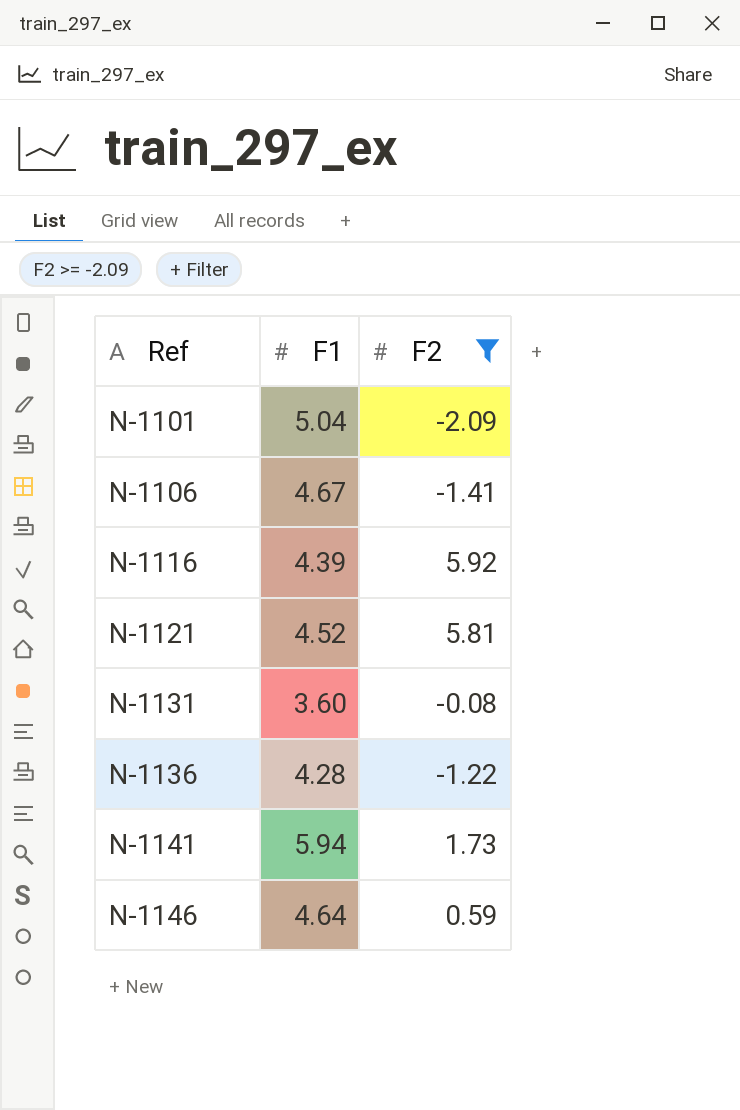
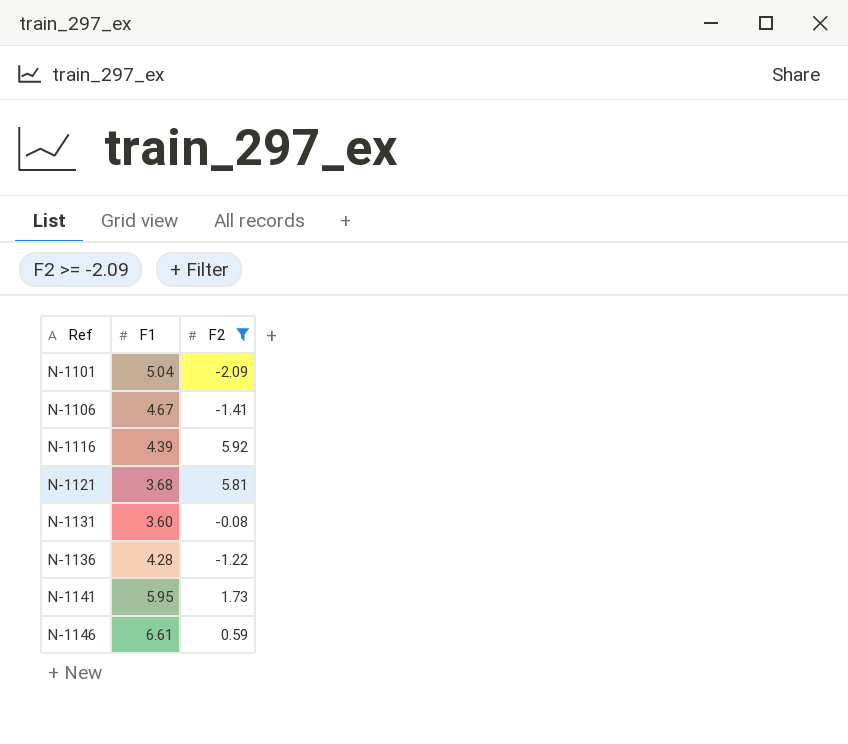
N-1121 | F1: 4.52 -> 3.68
N-1141 | F1: 5.94 -> 5.95
N-1146 | F1: 4.64 -> 6.61

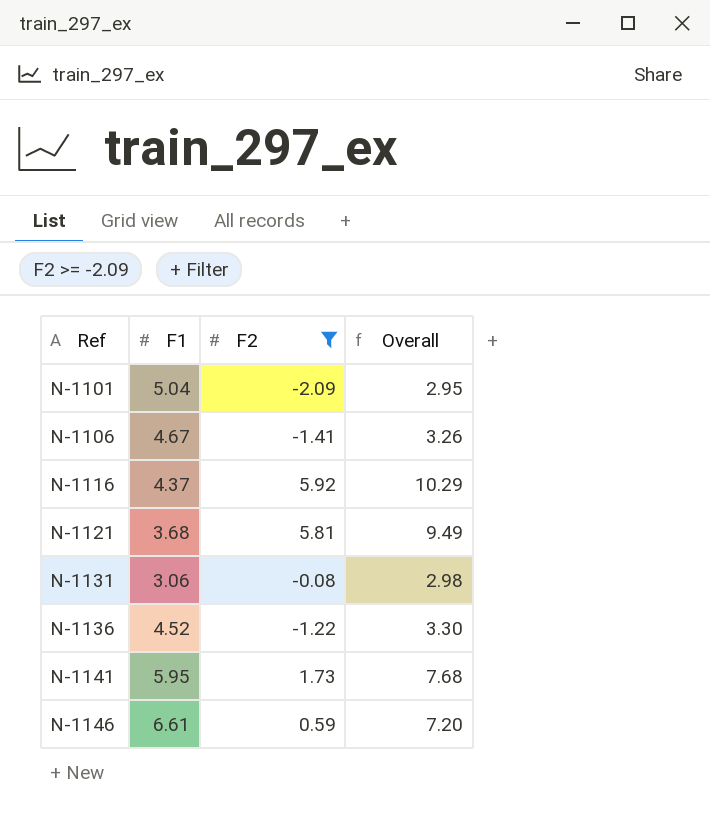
column Overall | formula: none -> [F1] + [F2]
N-1116 | F1: 4.39 -> 4.37
N-1131 | F1: 3.60 -> 3.06
N-1136 | F1: 4.28 -> 4.52

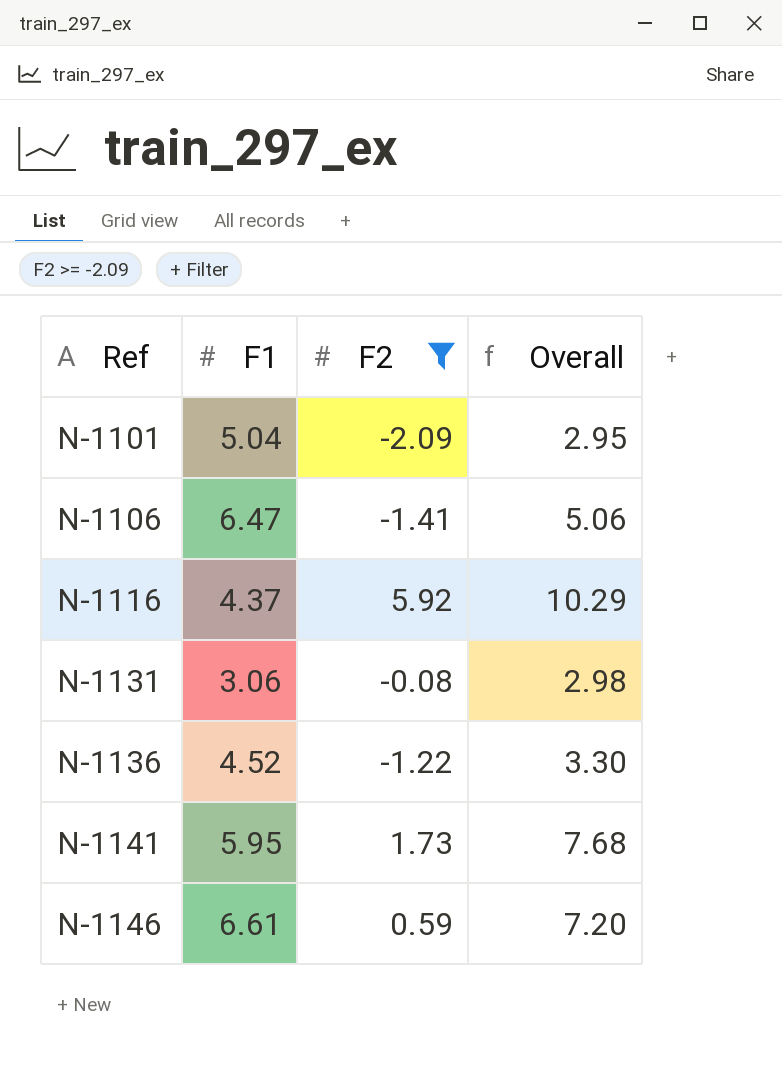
row N-1121: 3.68 | 5.81 | 9.49 -> none
N-1106 | F1: 4.67 -> 6.47
N-1106 | Overall: 3.26 -> 5.06

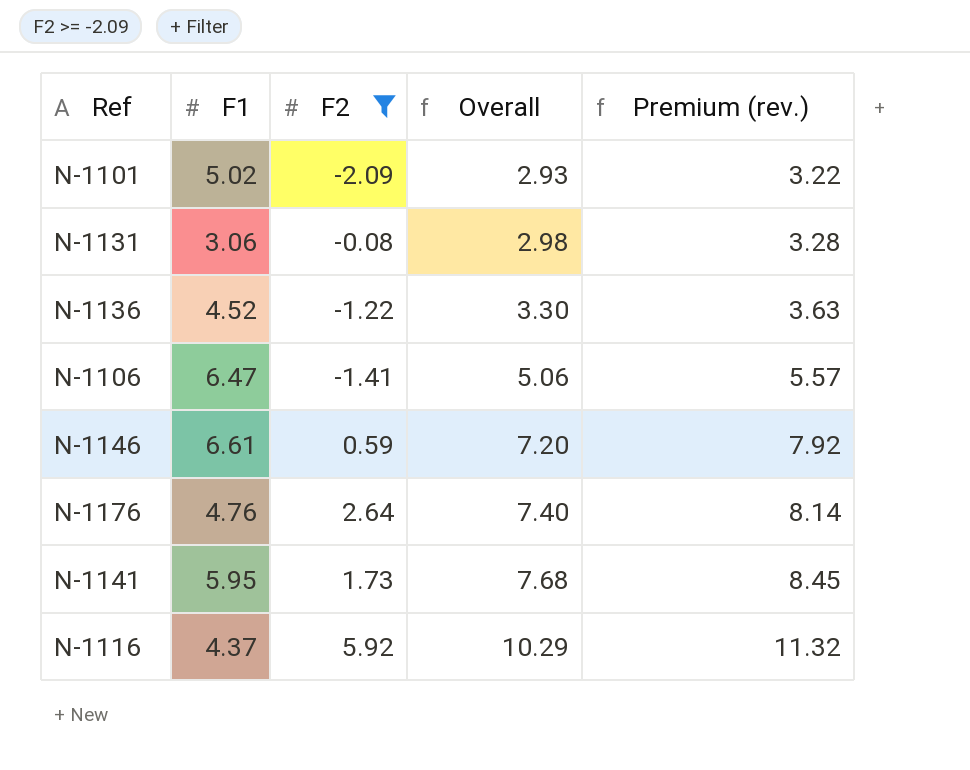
row order: Ref ascending -> Overall ascending
column Premium (rev.) | formula: none -> [Overall] * 1.1
N-1101 | F1: 5.04 -> 5.02
N-1101 | Overall: 2.95 -> 2.93
row N-1176: none -> 4.76 | 2.64 | 7.40 | 8.14

